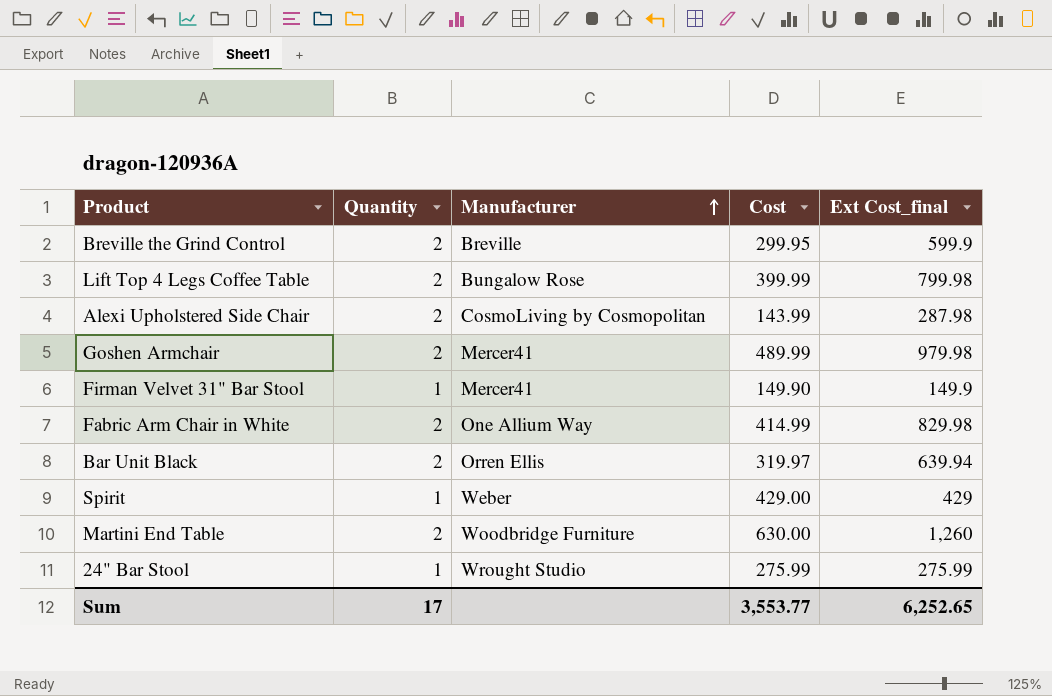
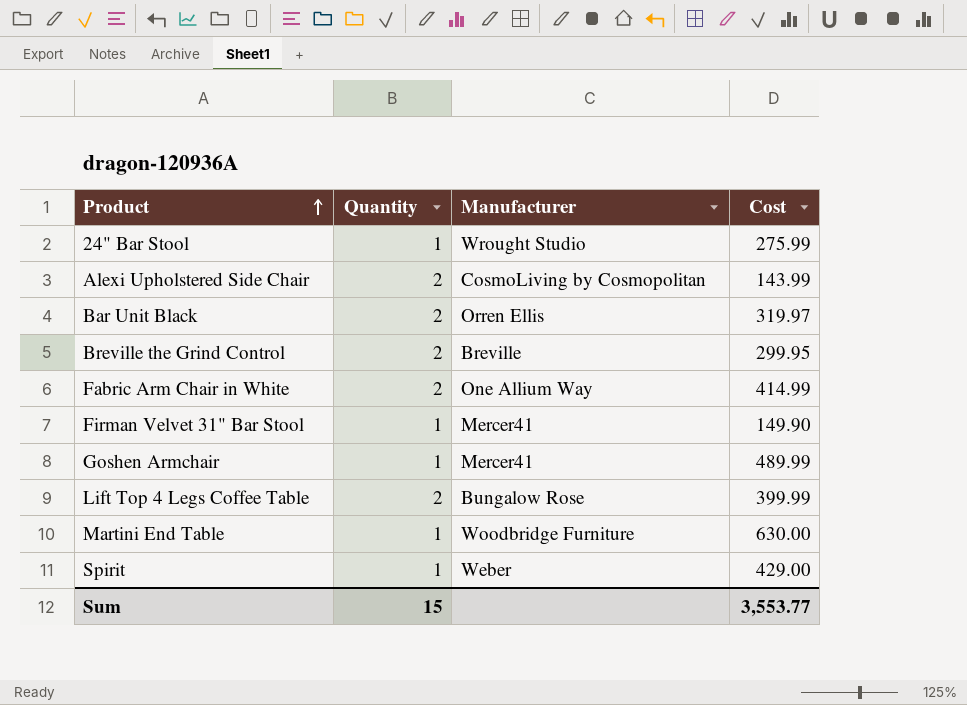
row order: Manufacturer ascending -> Product ascending
column Ext Cost_final | formula: [Quantity] * [Cost] -> none
Goshen Armchair | Quantity: 2 -> 1
Martini End Table | Quantity: 2 -> 1
Sum | Quantity: 17 -> 15

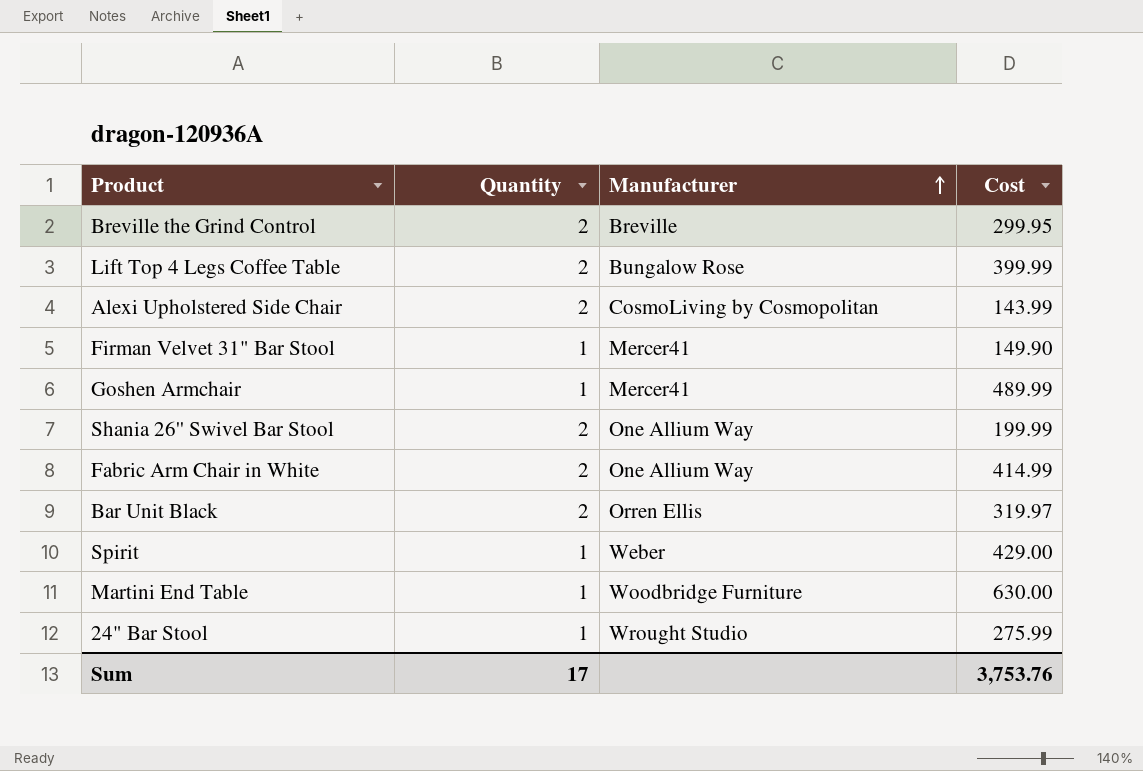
row order: Product ascending -> Manufacturer ascending
row Shania 26'' Swivel Bar Stool: none -> 2 | One Allium Way | 199.99
Sum | Quantity: 15 -> 17
Sum | Cost: 3,553.77 -> 3,753.76

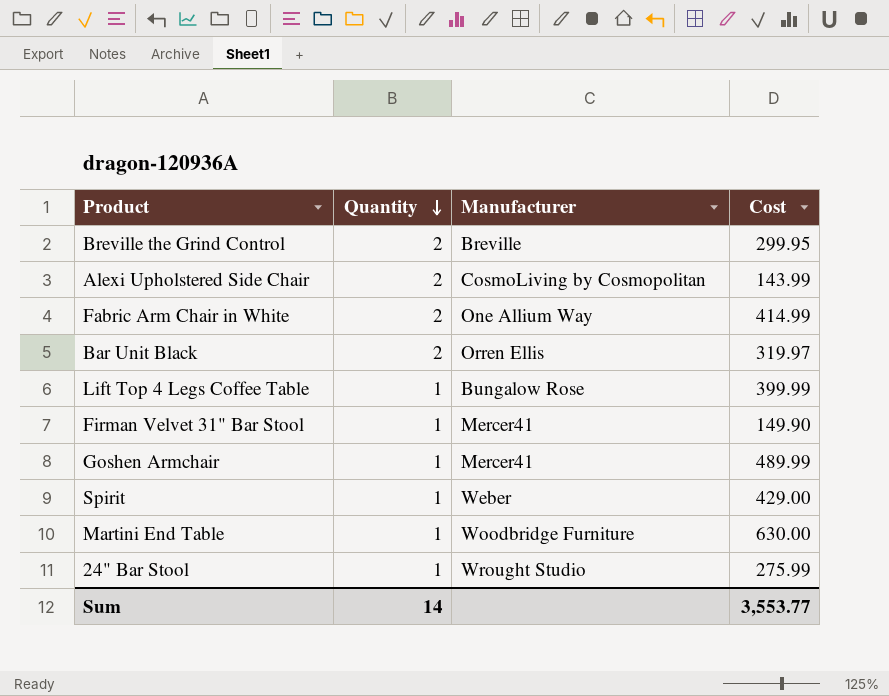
row order: Manufacturer ascending -> Quantity descending
row Shania 26'' Swivel Bar Stool: 2 | One Allium Way | 199.99 -> none
Lift Top 4 Legs Coffee Table | Quantity: 2 -> 1
Sum | Quantity: 17 -> 14
Sum | Cost: 3,753.76 -> 3,553.77

